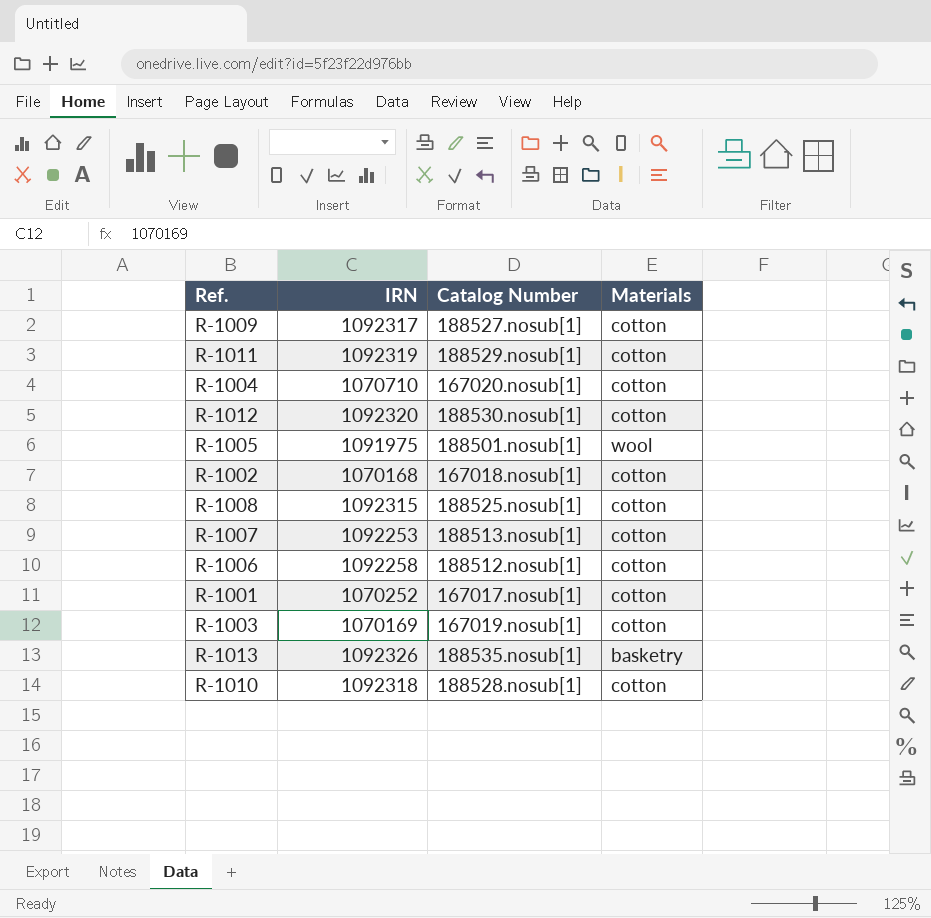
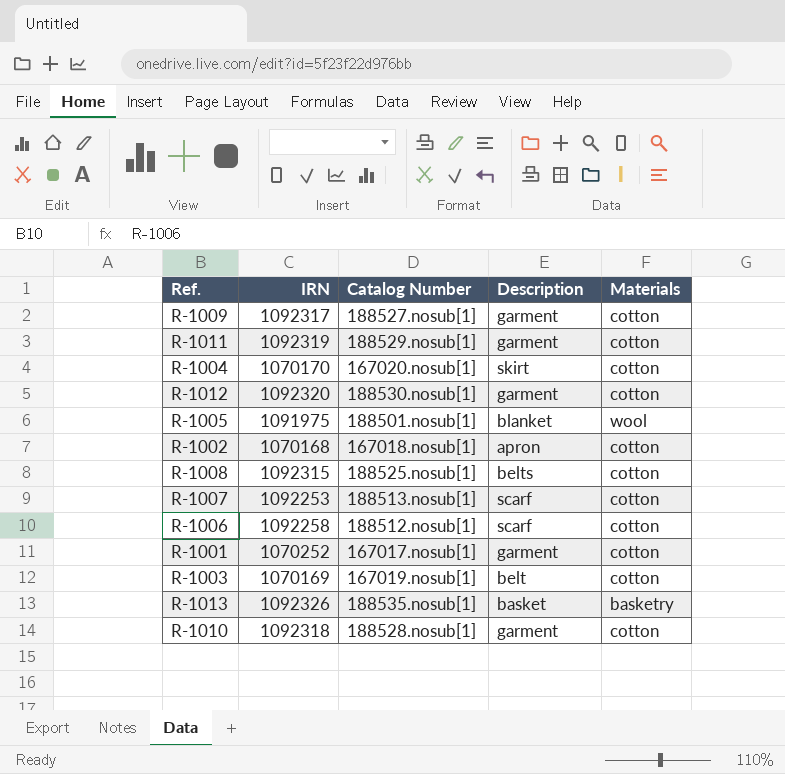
column Description | position: none -> 4
R-1004 | IRN: 1070710 -> 1070170

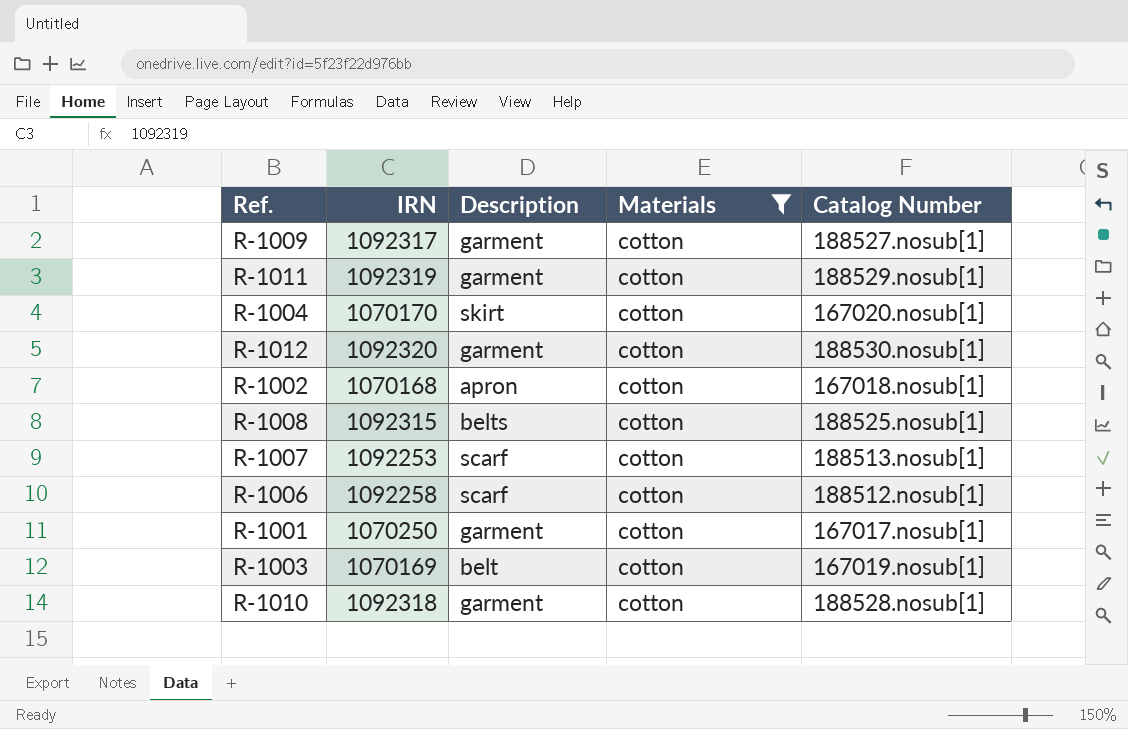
filter: none -> Materials = cotton
column Catalog Number | position: 3 -> 5
R-1001 | IRN: 1070252 -> 1070250

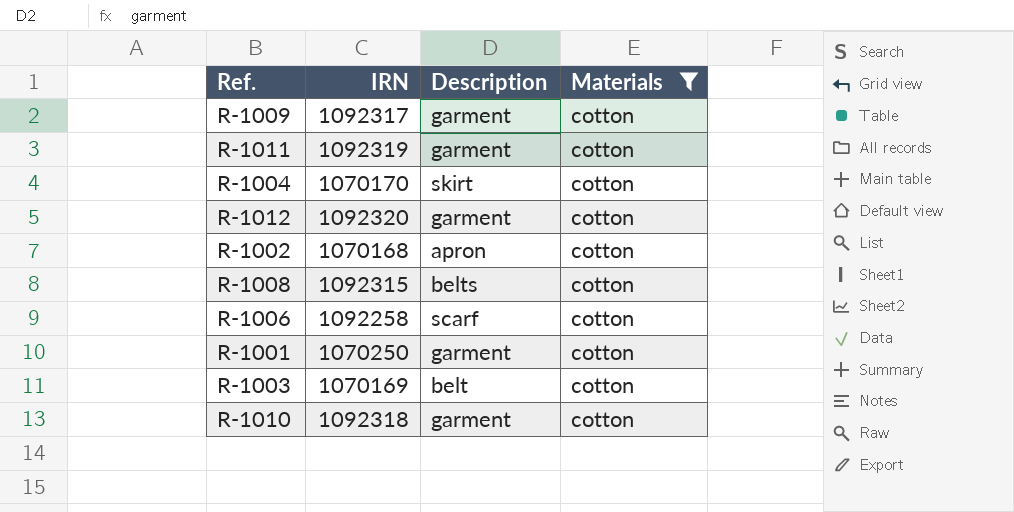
column Catalog Number | position: 5 -> none
row R-1007: 1092253 | scarf | cotton | 188513.nosub[1] -> none

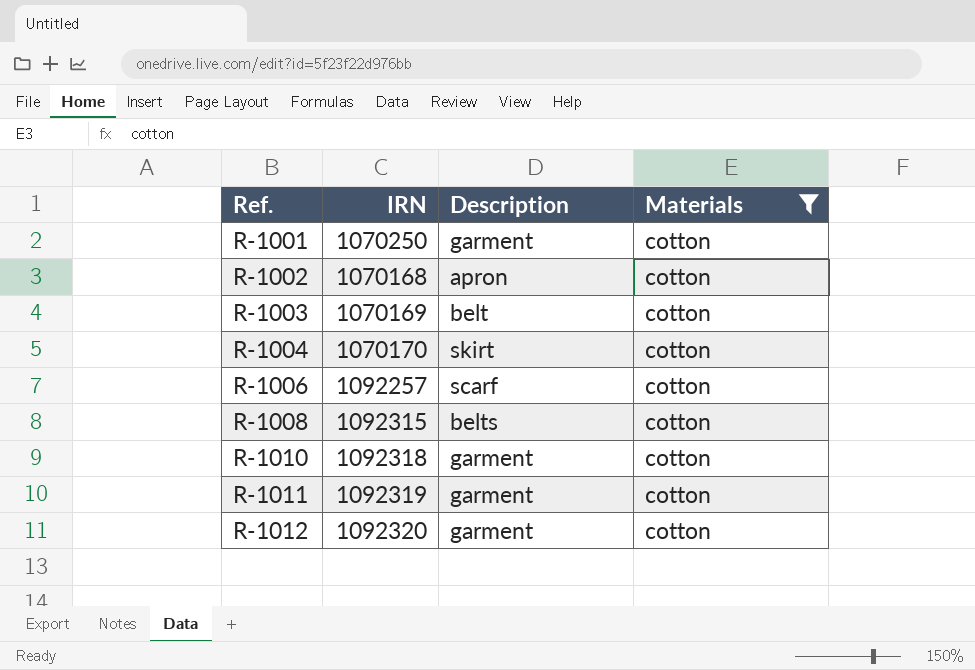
row order: none -> Ref. ascending
row R-1009: 1092317 | garment | cotton -> none
R-1006 | IRN: 1092258 -> 1092257

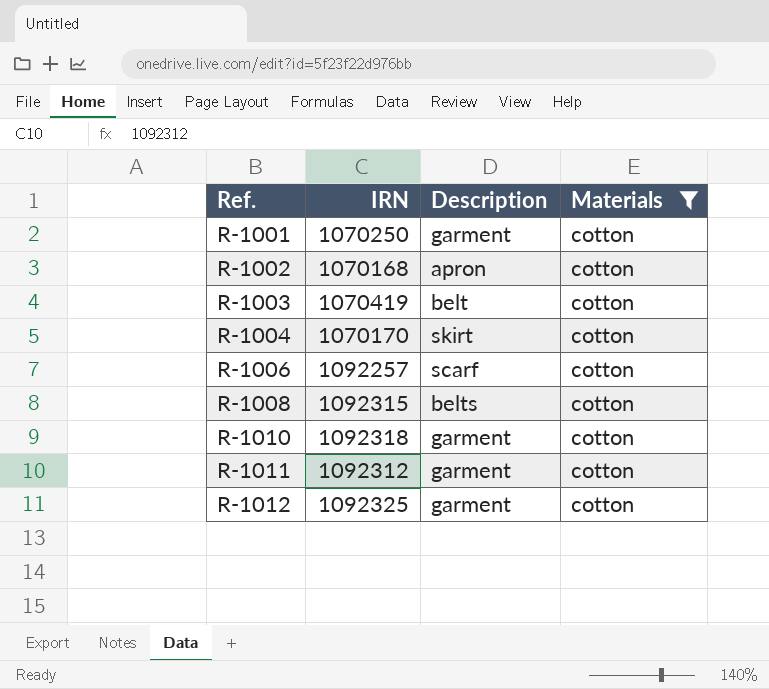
R-1003 | IRN: 1070169 -> 1070419
R-1011 | IRN: 1092319 -> 1092312
R-1012 | IRN: 1092320 -> 1092325

